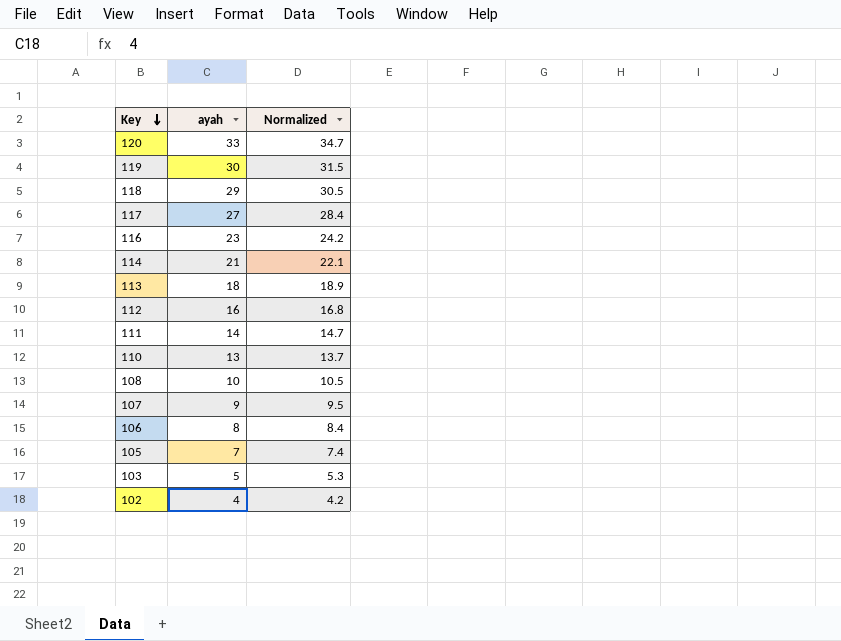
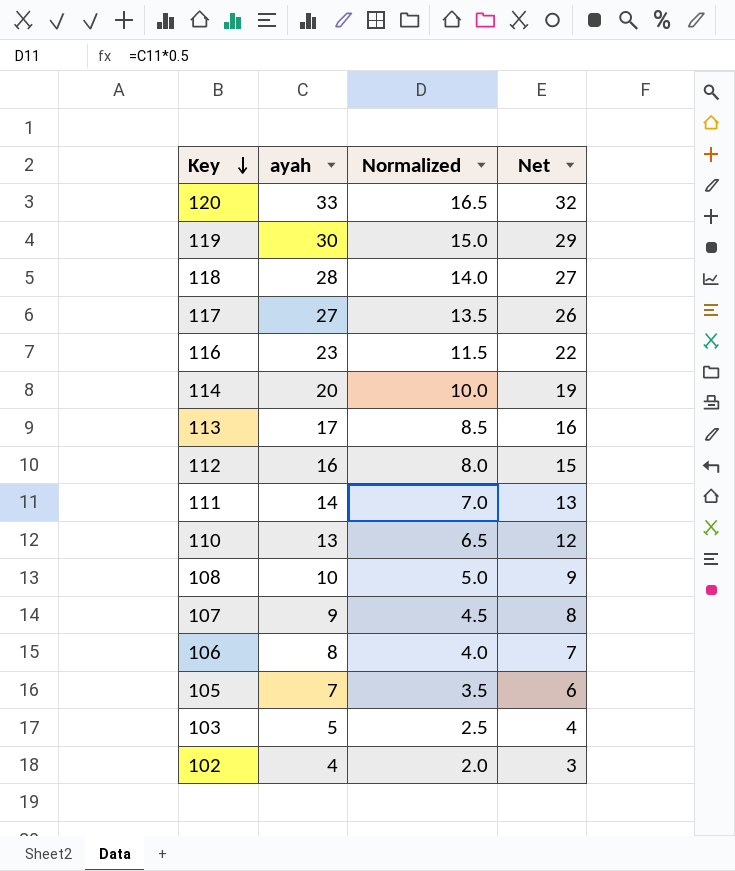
column Normalized | formula: [ayah] * 1.05 -> [ayah] * 0.5
column Net | formula: none -> [ayah] - 1
118 | ayah: 29 -> 28
114 | ayah: 21 -> 20
113 | ayah: 18 -> 17

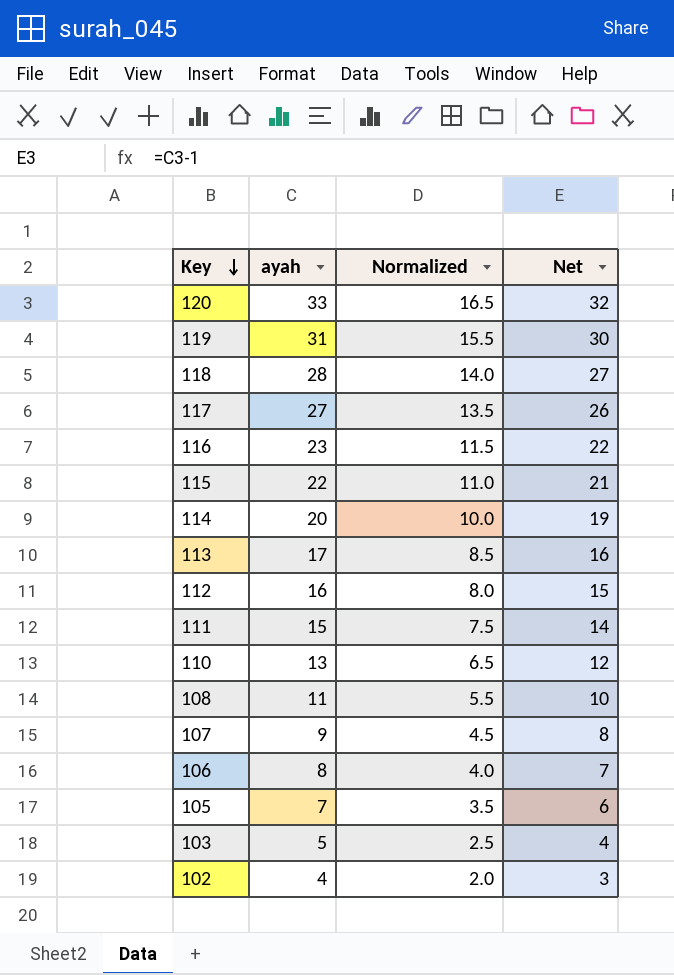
119 | ayah: 30 -> 31
119 | Normalized: 15.0 -> 15.5
119 | Net: 29 -> 30
row 115: none -> 22 | 11.0 | 21
111 | ayah: 14 -> 15
111 | Normalized: 7.0 -> 7.5
111 | Net: 13 -> 14
108 | ayah: 10 -> 11
108 | Normalized: 5.0 -> 5.5
108 | Net: 9 -> 10

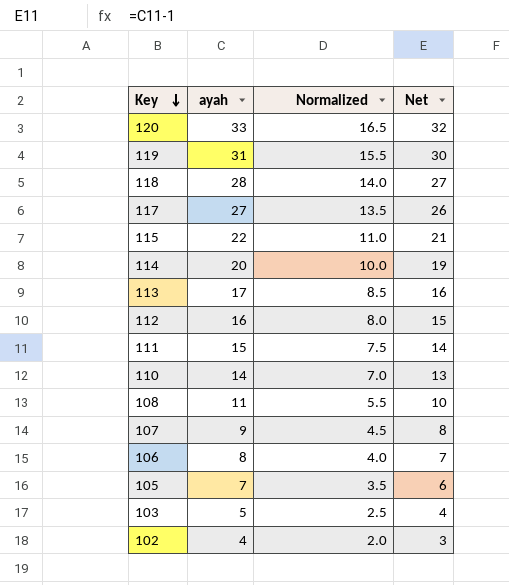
row 116: 23 | 11.5 | 22 -> none
110 | ayah: 13 -> 14
110 | Normalized: 6.5 -> 7.0
110 | Net: 12 -> 13

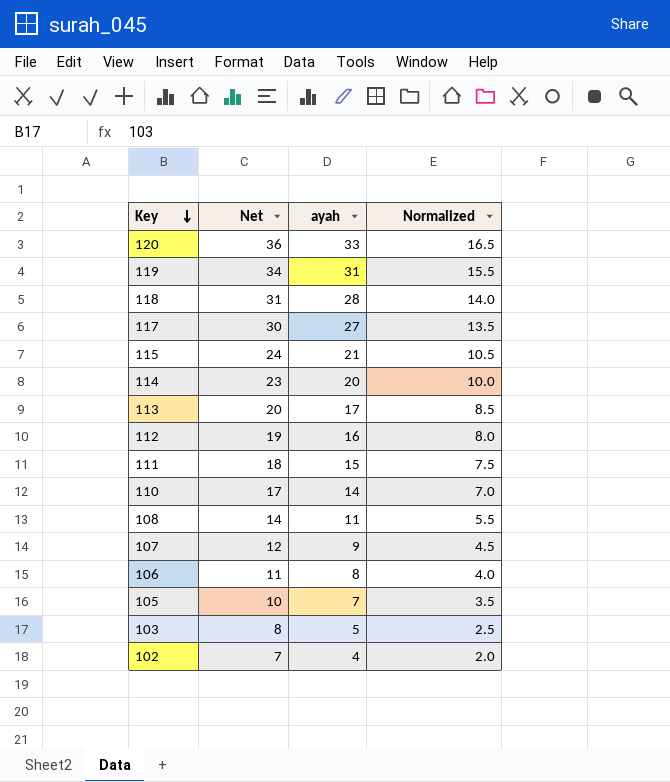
column Net | formula: [ayah] - 1 -> [ayah] + 3
column Net | position: 4 -> 2
115 | ayah: 22 -> 21
115 | Normalized: 11.0 -> 10.5

